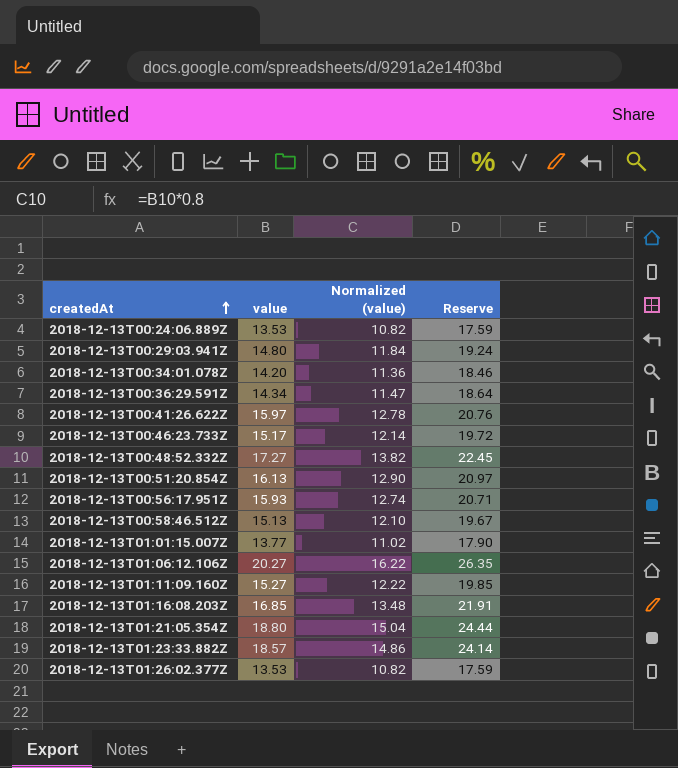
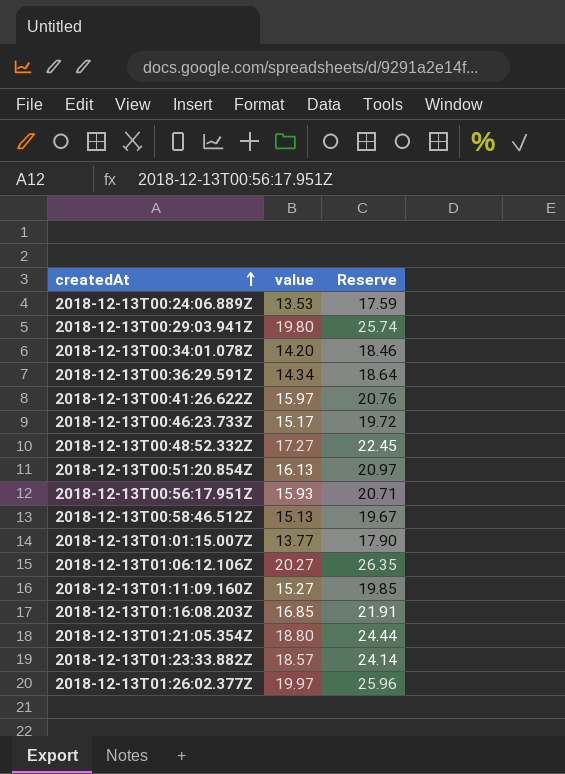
column Normalized (value) | formula: [value] * 0.8 -> none
2018-12-13T00:29:03.941Z | value: 14.80 -> 19.80
2018-12-13T00:29:03.941Z | Reserve: 19.24 -> 25.74
2018-12-13T01:26:02.377Z | value: 13.53 -> 19.97
2018-12-13T01:26:02.377Z | Reserve: 17.59 -> 25.96

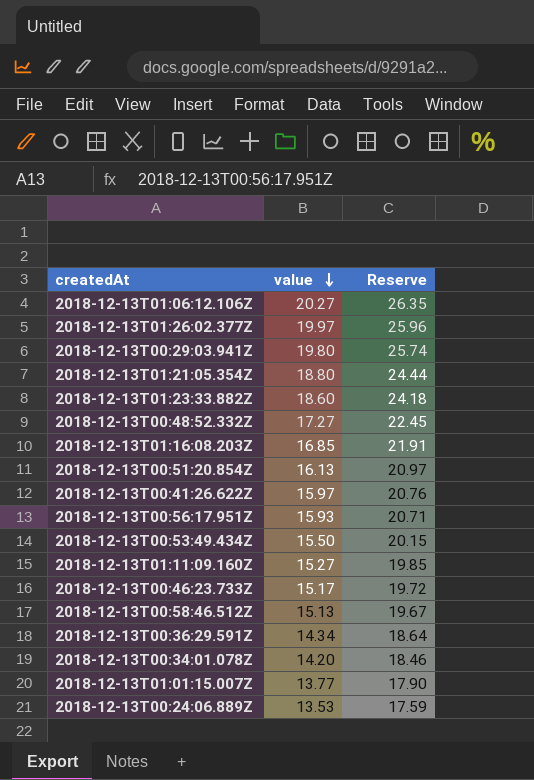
row order: createdAt ascending -> value descending
2018-12-13T01:23:33.882Z | value: 18.57 -> 18.60
2018-12-13T01:23:33.882Z | Reserve: 24.14 -> 24.18
row 2018-12-13T00:53:49.434Z: none -> 15.50 | 20.15

